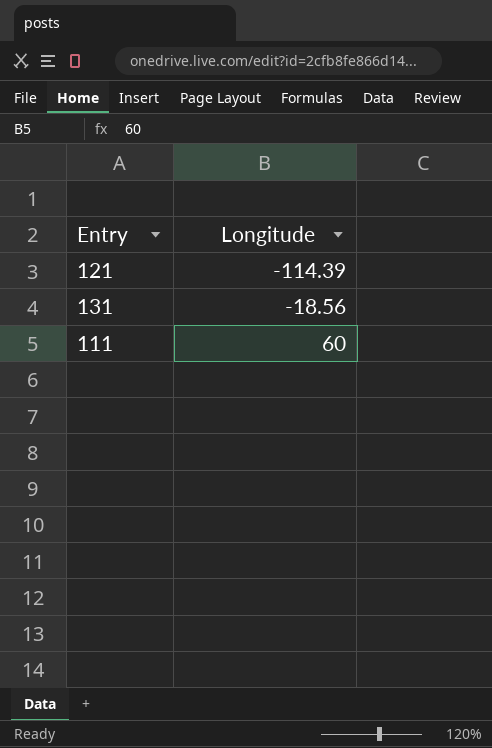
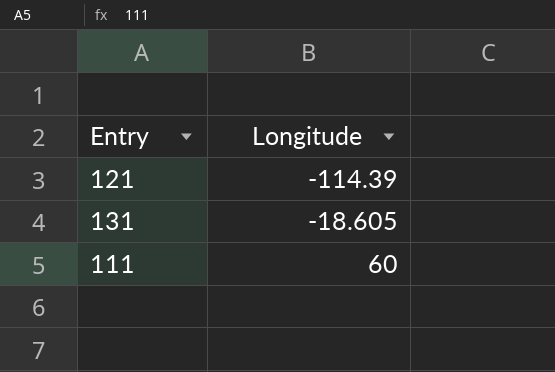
131 | Longitude: -18.56 -> -18.605

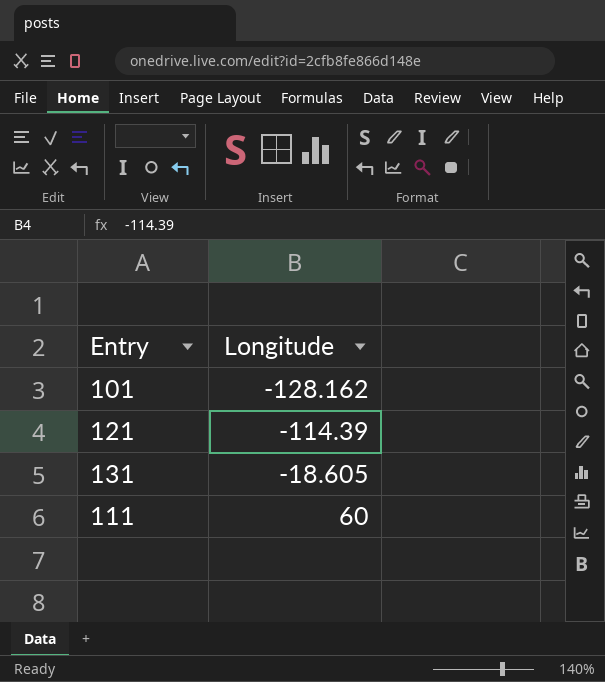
row 101: none -> -128.162

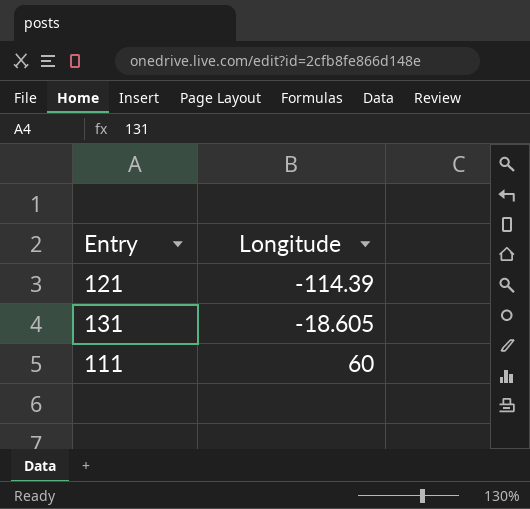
row 101: -128.162 -> none

